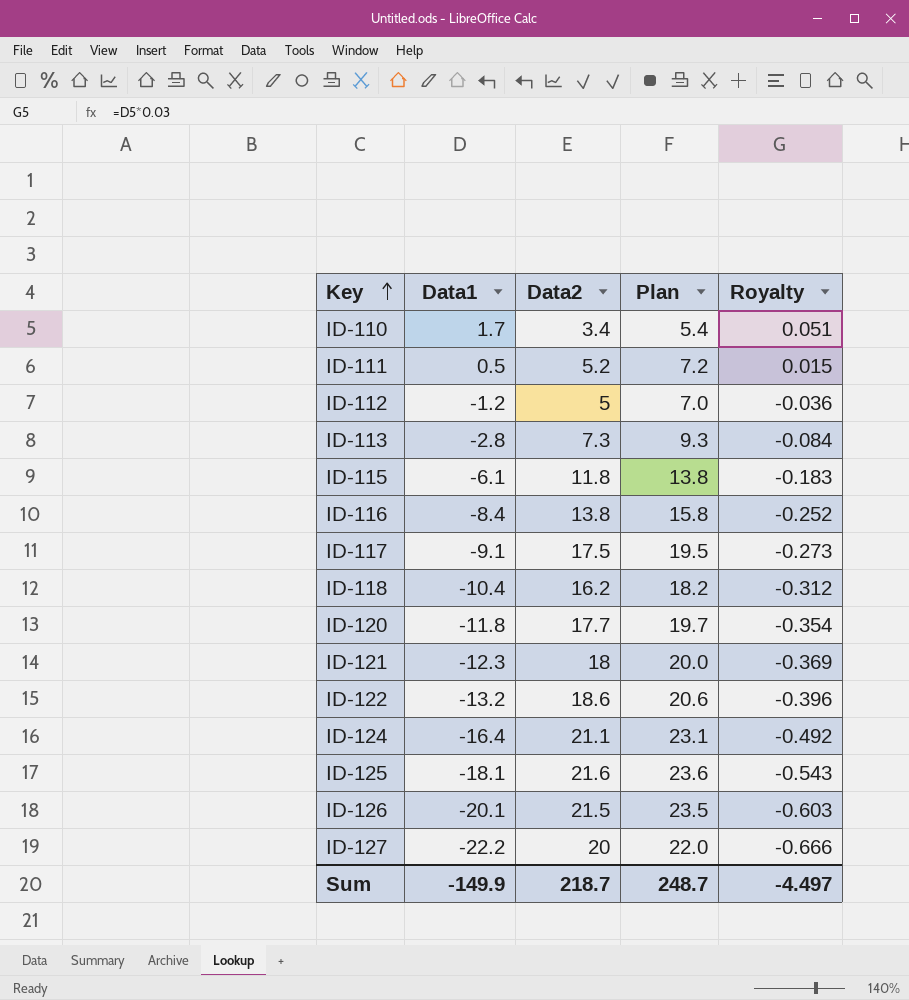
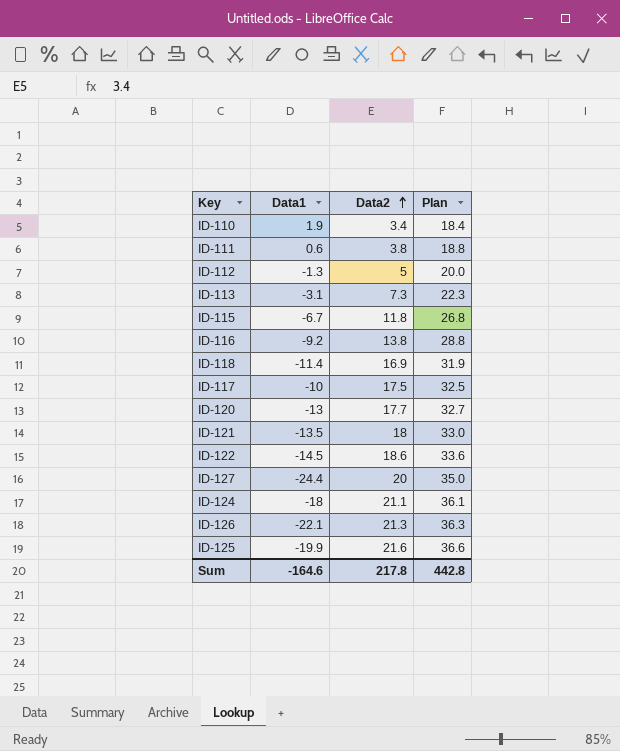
row order: Key ascending -> Data2 ascending
column Royalty | formula: [Data1] * 0.03 -> none
column Plan | formula: [Data2] + 2 -> [Data2] + 15
ID-110 | Data1: 1.7 -> 1.9
ID-111 | Data1: 0.5 -> 0.6
ID-111 | Data2: 5.2 -> 3.8
ID-112 | Data1: -1.2 -> -1.3
ID-113 | Data1: -2.8 -> -3.1
ID-115 | Data1: -6.1 -> -6.7
ID-116 | Data1: -8.4 -> -9.2
ID-118 | Data1: -10.4 -> -11.4
ID-118 | Data2: 16.2 -> 16.9
ID-117 | Data1: -9.1 -> -10
ID-120 | Data1: -11.8 -> -13
ID-121 | Data1: -12.3 -> -13.5
ID-122 | Data1: -13.2 -> -14.5
ID-127 | Data1: -22.2 -> -24.4
ID-124 | Data1: -16.4 -> -18
ID-126 | Data1: -20.1 -> -22.1
ID-126 | Data2: 21.5 -> 21.3
ID-125 | Data1: -18.1 -> -19.9
Sum | Data1: -149.9 -> -164.6
Sum | Data2: 218.7 -> 217.8
Sum | Plan: 248.7 -> 442.8

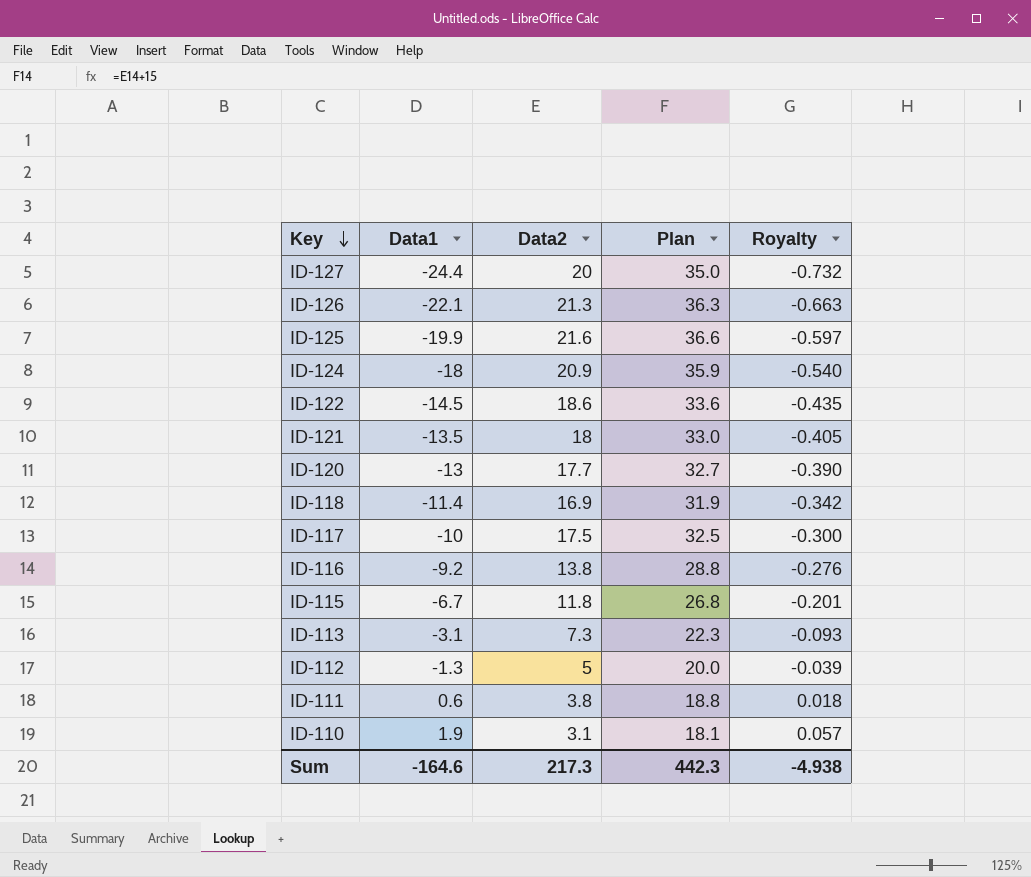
row order: Data2 ascending -> Key descending
column Royalty | formula: none -> [Data1] * 0.03
ID-124 | Data2: 21.1 -> 20.9
ID-124 | Plan: 36.1 -> 35.9
ID-110 | Data2: 3.4 -> 3.1
ID-110 | Plan: 18.4 -> 18.1
Sum | Data2: 217.8 -> 217.3
Sum | Plan: 442.8 -> 442.3

